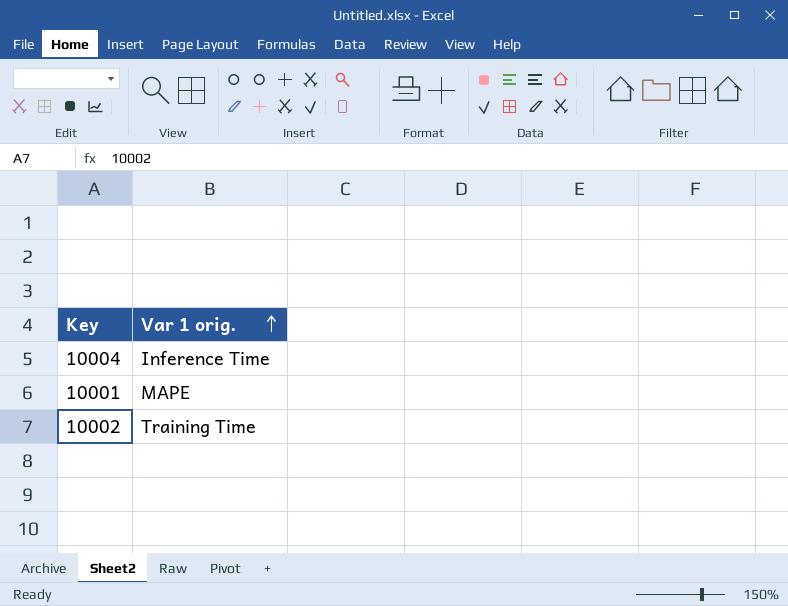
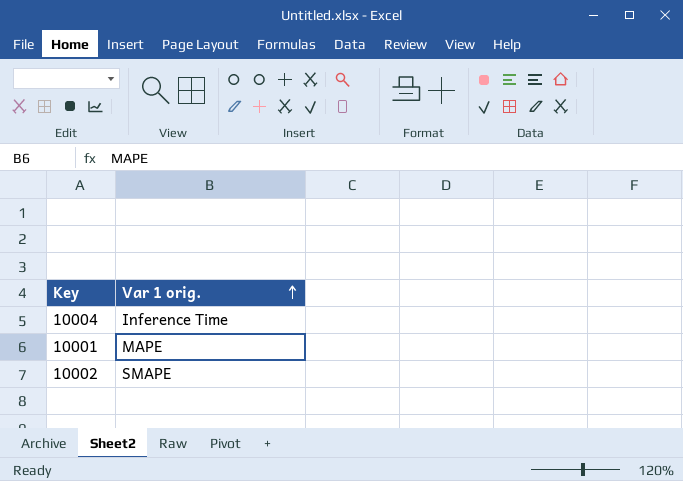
10002 | Var 1 orig.: Training Time -> SMAPE

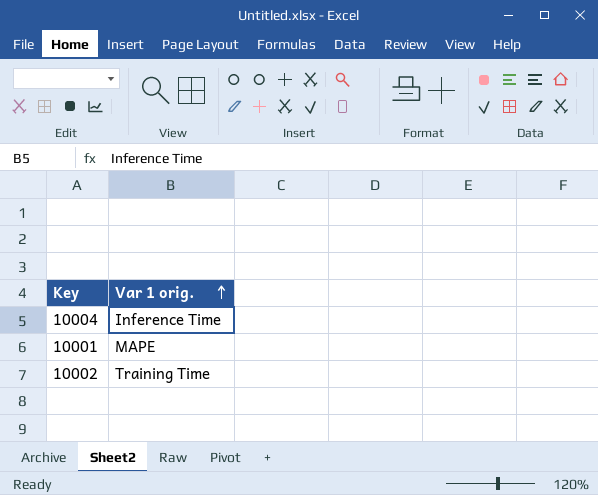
10002 | Var 1 orig.: SMAPE -> Training Time

